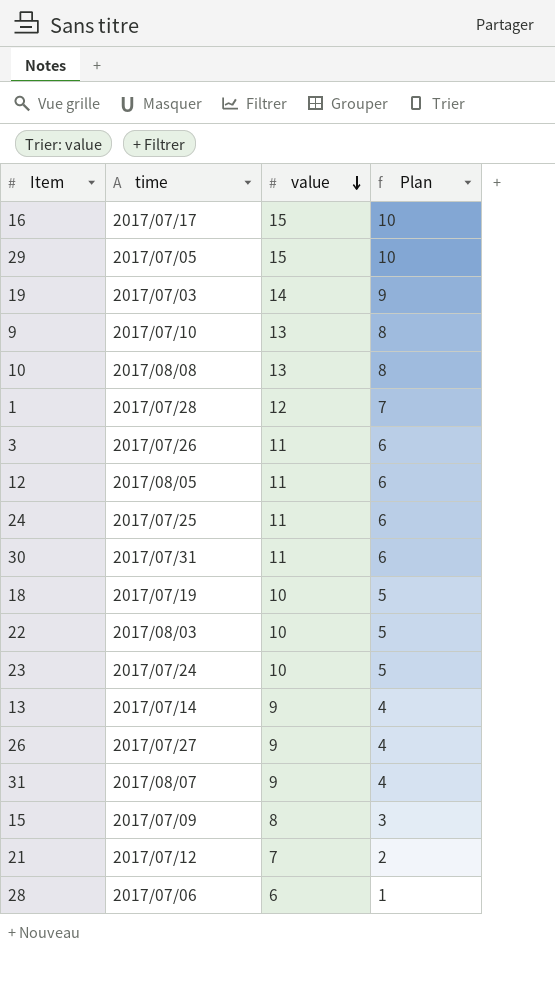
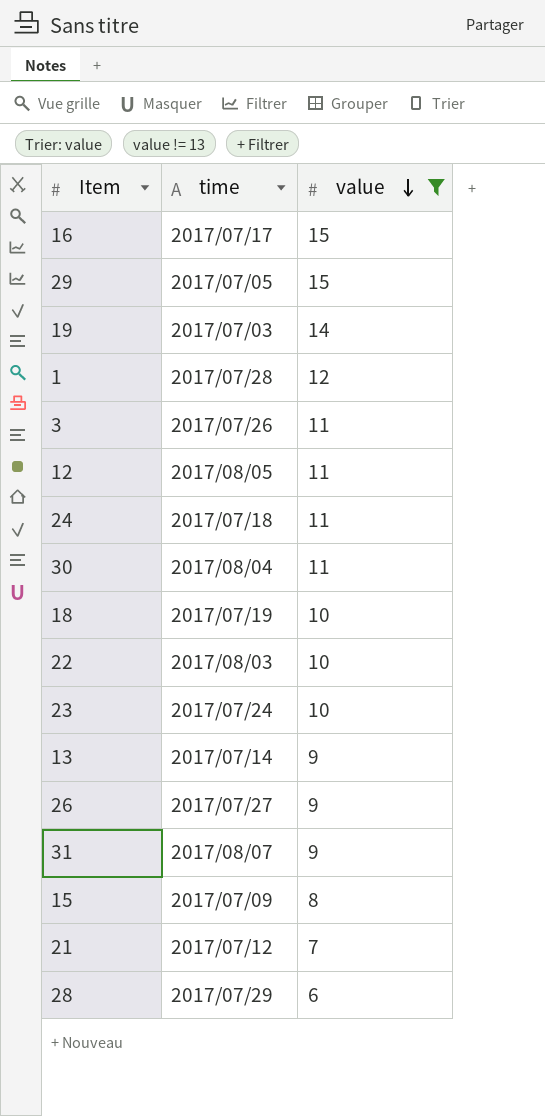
filter: none -> value != 13
column Plan | formula: [value] - 5 -> none
24 | time: 2017/07/25 -> 2017/07/18
30 | time: 2017/07/31 -> 2017/08/04
28 | time: 2017/07/06 -> 2017/07/29

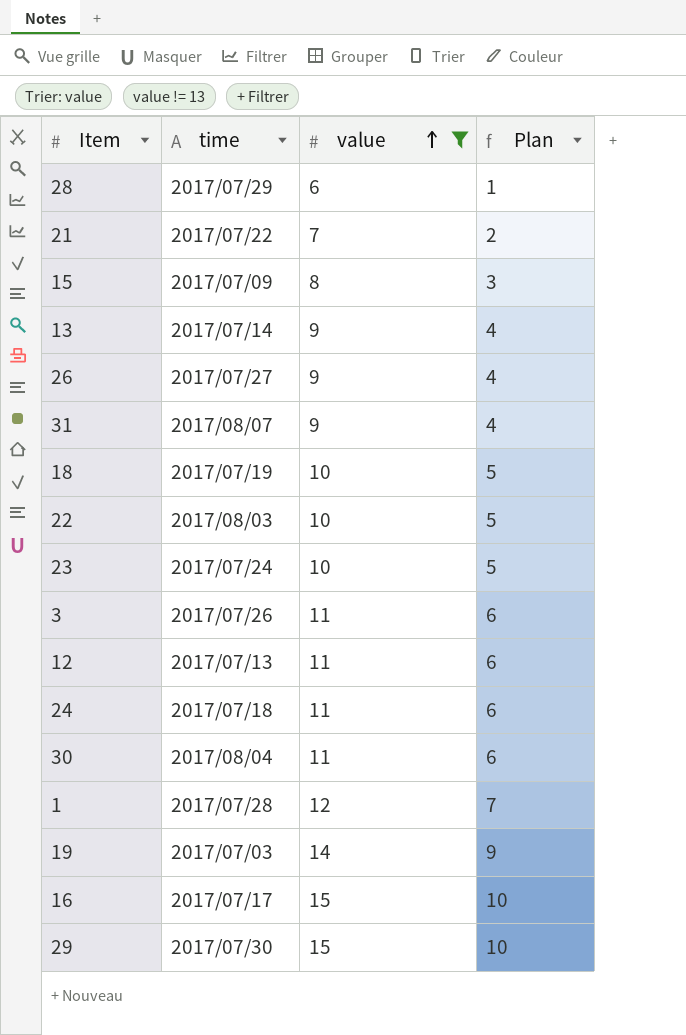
row order: value descending -> value ascending
column Plan | formula: none -> [value] - 5
21 | time: 2017/07/12 -> 2017/07/22
12 | time: 2017/08/05 -> 2017/07/13
29 | time: 2017/07/05 -> 2017/07/30

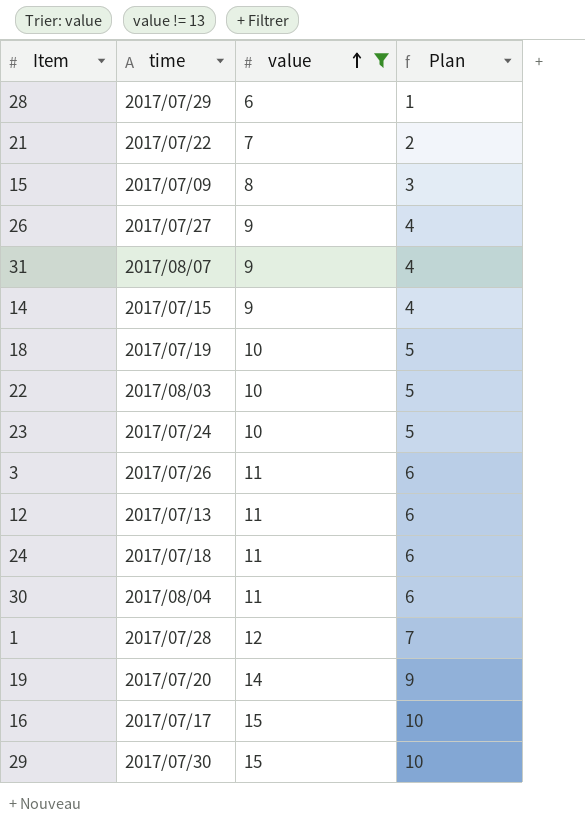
row 13: 2017/07/14 | 9 | 4 -> none
row 14: none -> 2017/07/15 | 9 | 4
19 | time: 2017/07/03 -> 2017/07/20

